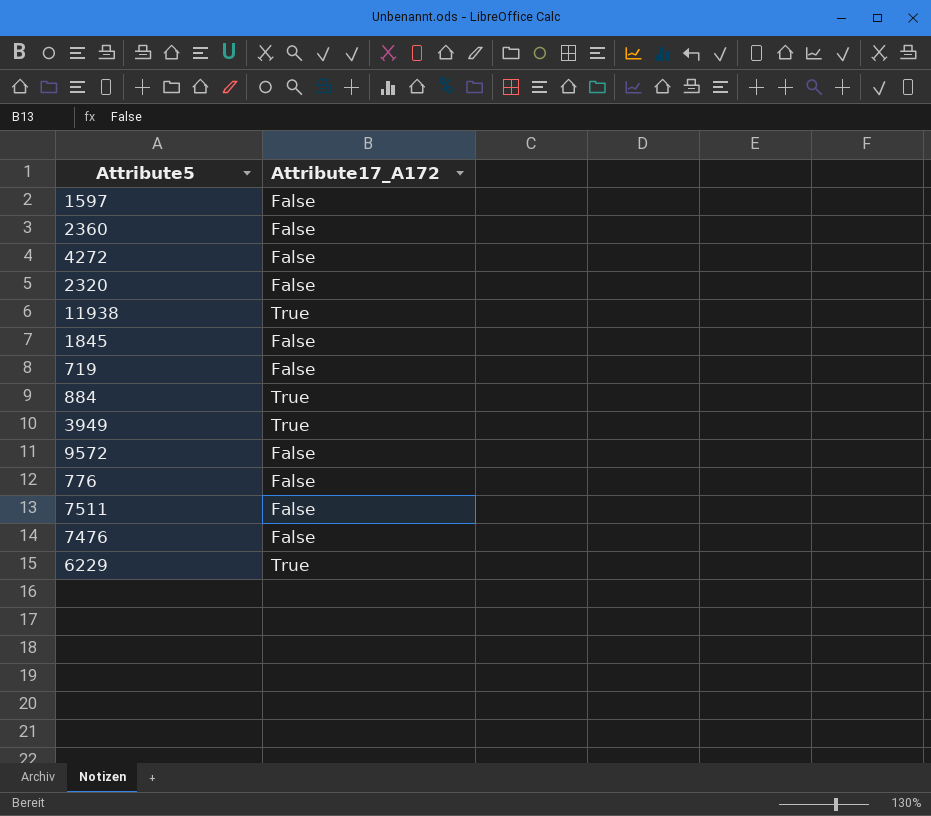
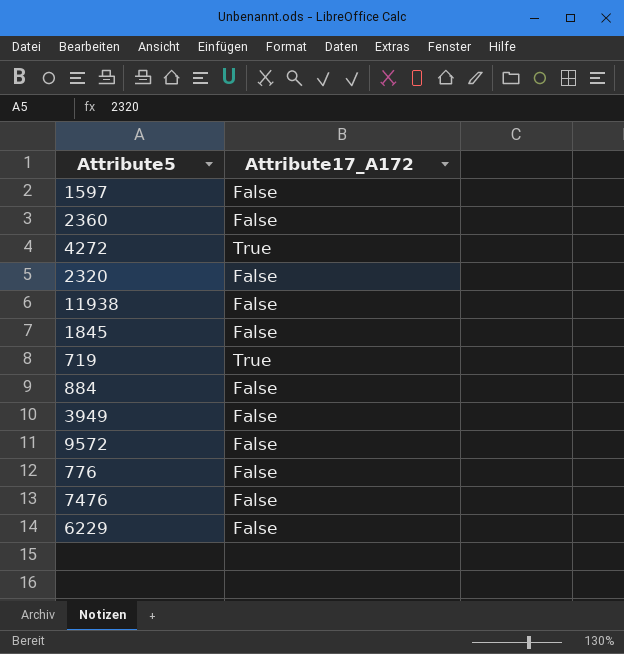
row 7511: False -> none
4272 | Attribute17_A172: False -> True
11938 | Attribute17_A172: True -> False
719 | Attribute17_A172: False -> True
884 | Attribute17_A172: True -> False
3949 | Attribute17_A172: True -> False
6229 | Attribute17_A172: True -> False

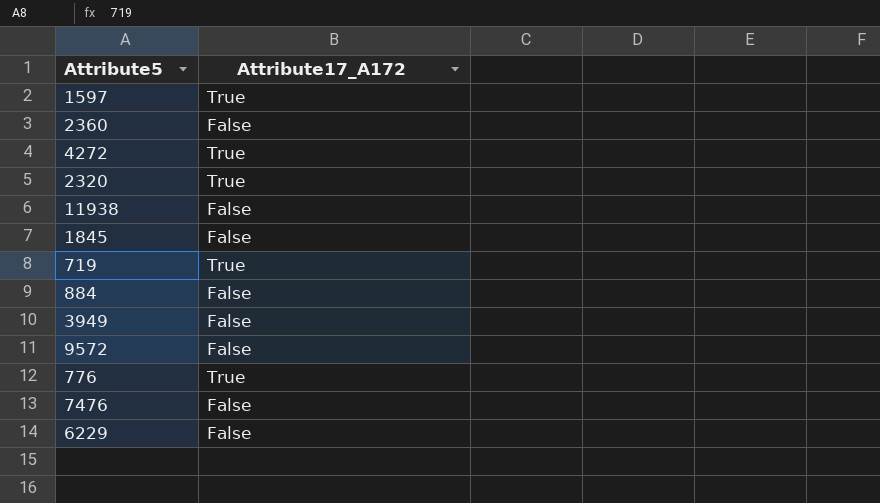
1597 | Attribute17_A172: False -> True
2320 | Attribute17_A172: False -> True
776 | Attribute17_A172: False -> True

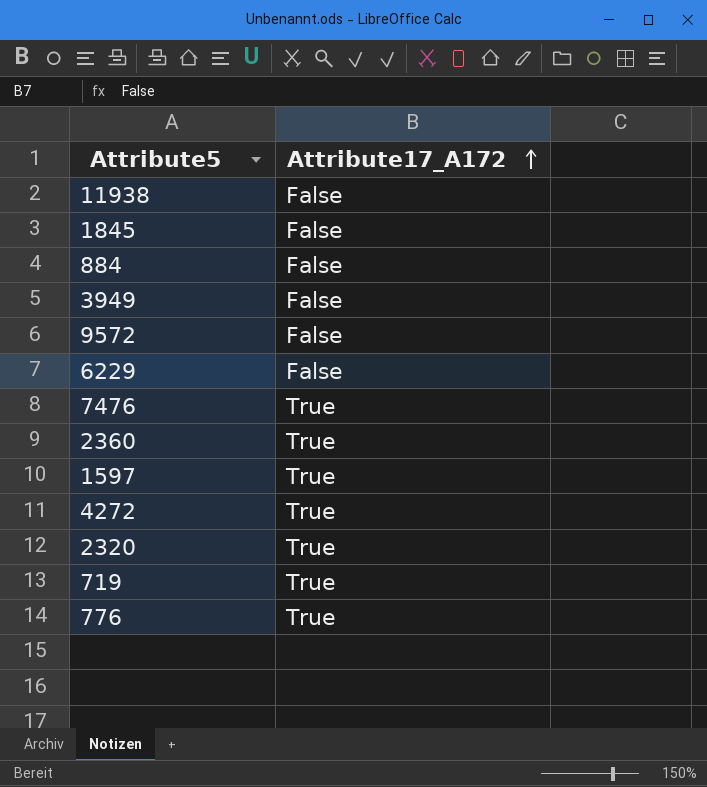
row order: none -> Attribute17_A172 ascending
7476 | Attribute17_A172: False -> True
2360 | Attribute17_A172: False -> True

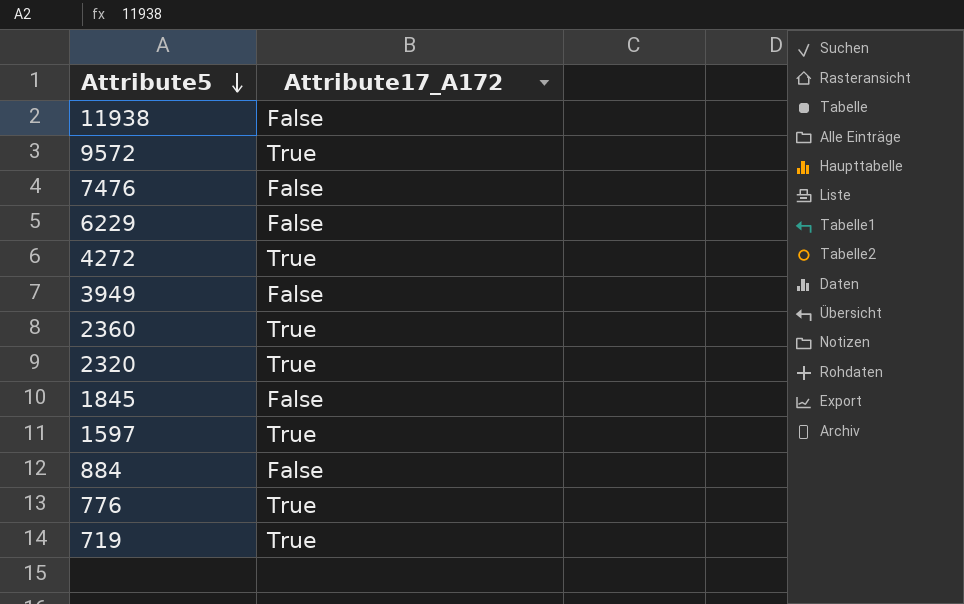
row order: Attribute17_A172 ascending -> Attribute5 descending
9572 | Attribute17_A172: False -> True
7476 | Attribute17_A172: True -> False

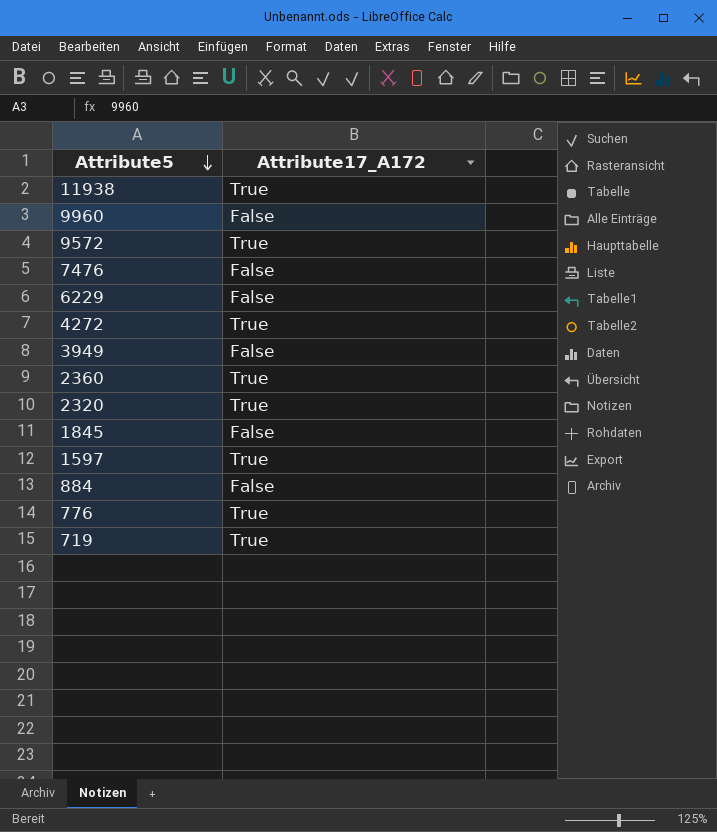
11938 | Attribute17_A172: False -> True
row 9960: none -> False

